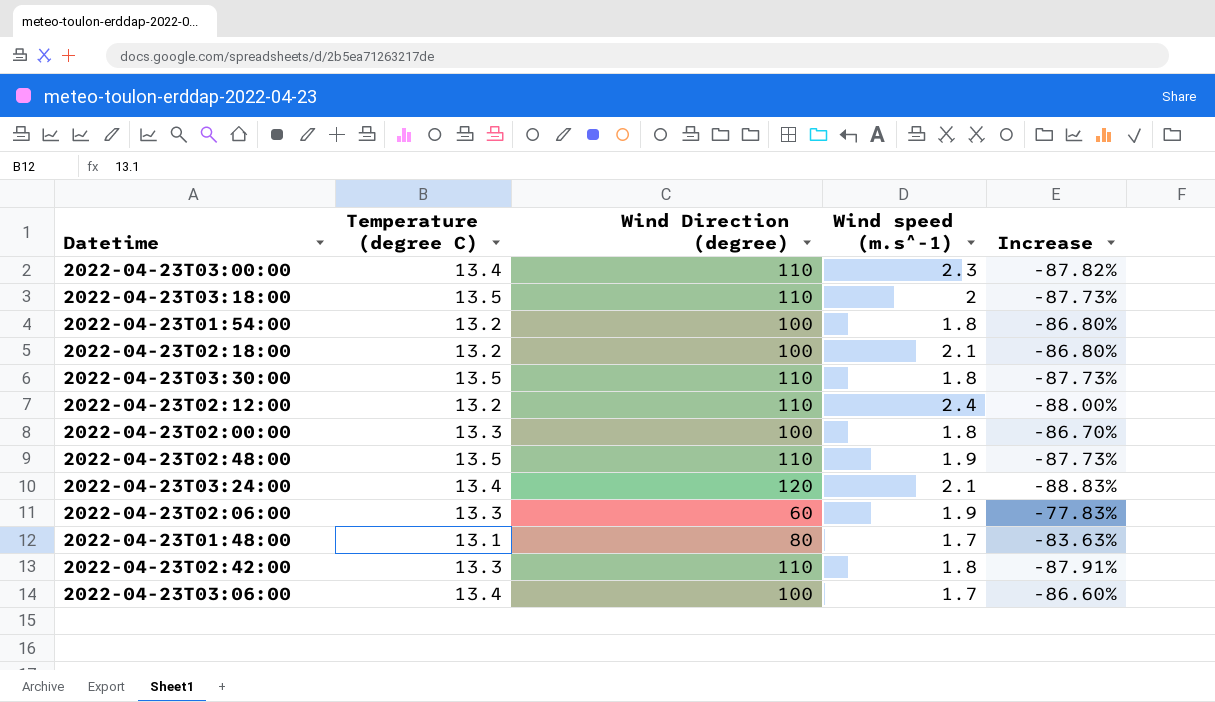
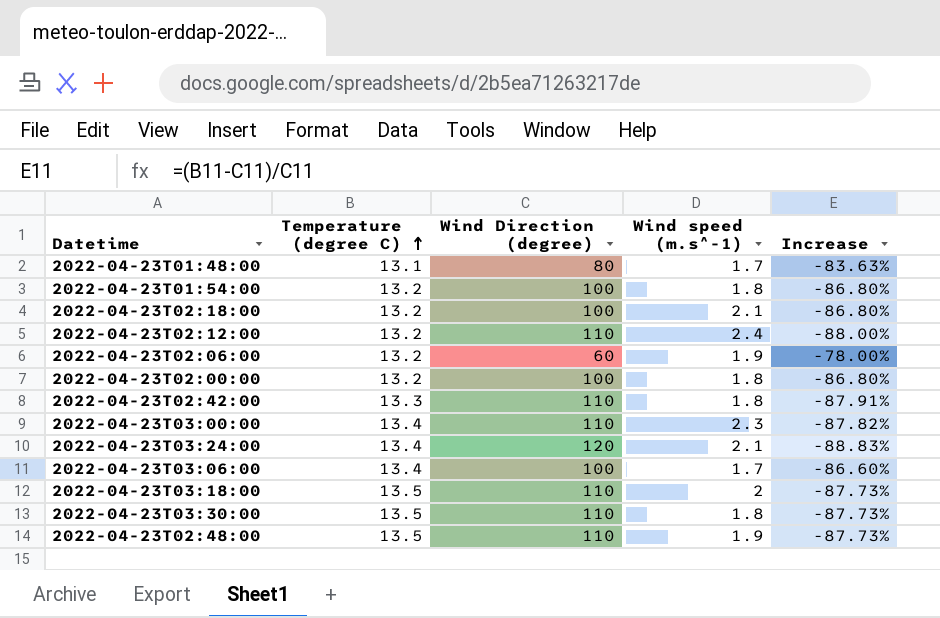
row order: none -> Temperature (degree C) ascending
2022-04-23T02:06:00 | Temperature (degree C): 13.3 -> 13.2
2022-04-23T02:06:00 | Increase: -77.83% -> -78.00%
2022-04-23T02:00:00 | Temperature (degree C): 13.3 -> 13.2
2022-04-23T02:00:00 | Increase: -86.70% -> -86.80%

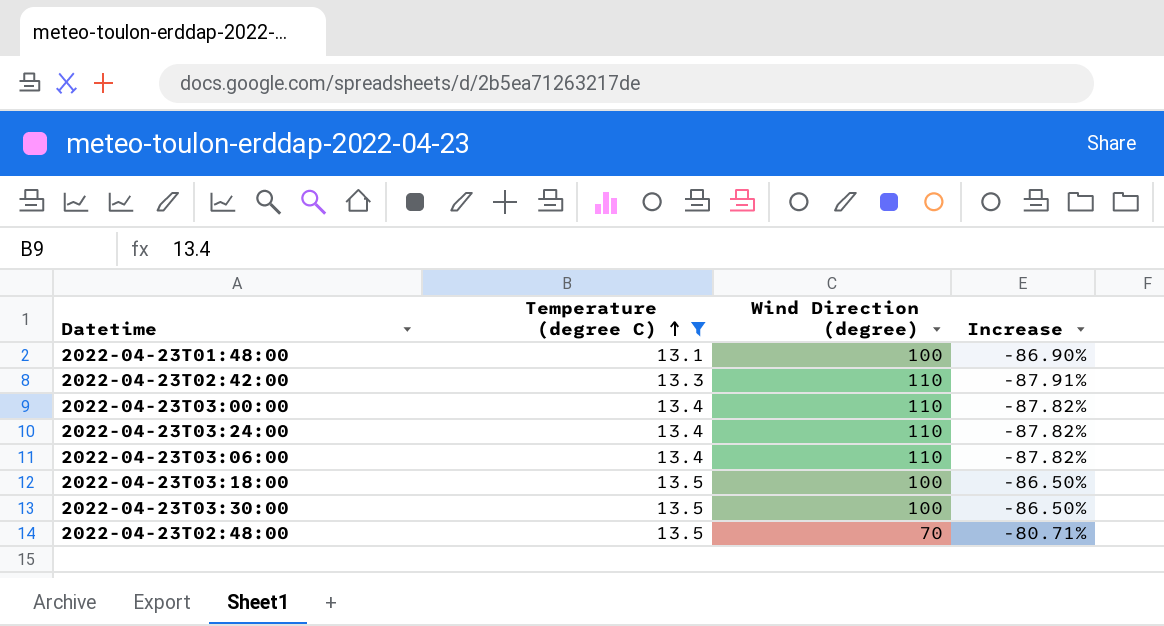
filter: none -> Temperature (degree C) != 13.2
column Wind speed (m.s^-1) | position: 4 -> none
2022-04-23T01:48:00 | Wind Direction (degree): 80 -> 100
2022-04-23T01:48:00 | Increase: -83.63% -> -86.90%
2022-04-23T03:24:00 | Wind Direction (degree): 120 -> 110
2022-04-23T03:24:00 | Increase: -88.83% -> -87.82%
2022-04-23T03:06:00 | Wind Direction (degree): 100 -> 110
2022-04-23T03:06:00 | Increase: -86.60% -> -87.82%
2022-04-23T03:18:00 | Wind Direction (degree): 110 -> 100
2022-04-23T03:18:00 | Increase: -87.73% -> -86.50%
2022-04-23T03:30:00 | Wind Direction (degree): 110 -> 100
2022-04-23T03:30:00 | Increase: -87.73% -> -86.50%
2022-04-23T02:48:00 | Wind Direction (degree): 110 -> 70
2022-04-23T02:48:00 | Increase: -87.73% -> -80.71%

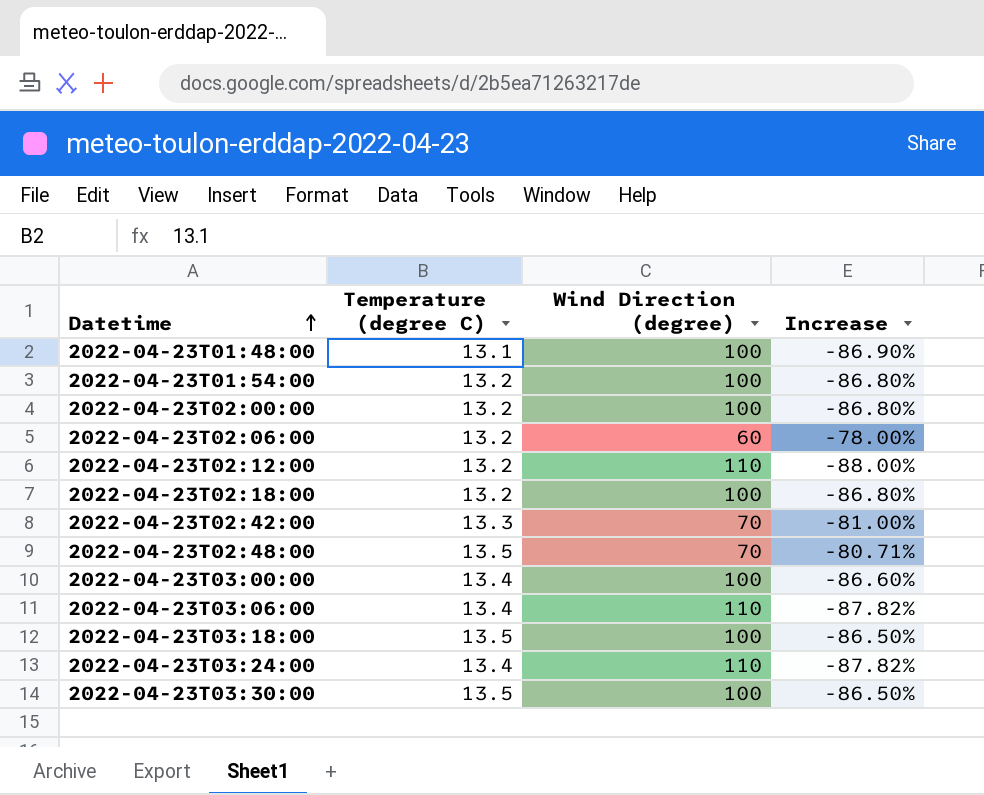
filter: Temperature (degree C) != 13.2 -> none
row order: Temperature (degree C) ascending -> Datetime ascending
2022-04-23T02:42:00 | Wind Direction (degree): 110 -> 70
2022-04-23T02:42:00 | Increase: -87.91% -> -81.00%
2022-04-23T03:00:00 | Wind Direction (degree): 110 -> 100
2022-04-23T03:00:00 | Increase: -87.82% -> -86.60%

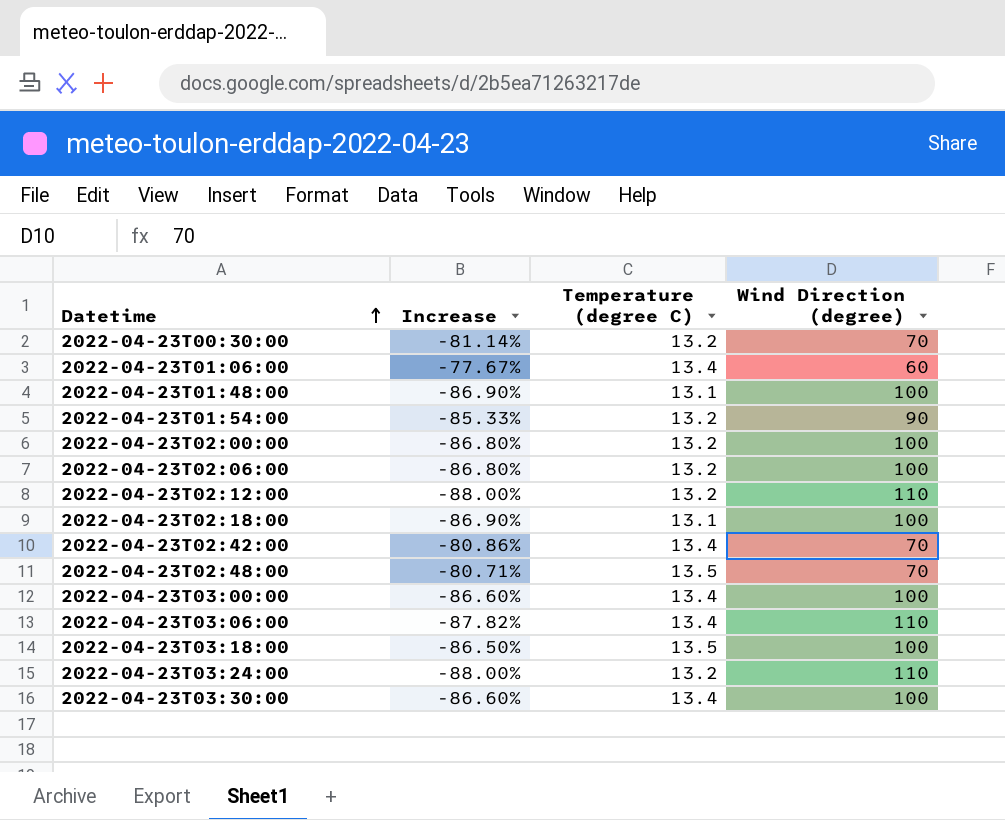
column Increase | position: 4 -> 2
row 2022-04-23T00:30:00: none -> -81.14% | 13.2 | 70
row 2022-04-23T01:06:00: none -> -77.67% | 13.4 | 60
2022-04-23T01:54:00 | Increase: -86.80% -> -85.33%
2022-04-23T01:54:00 | Wind Direction (degree): 100 -> 90
2022-04-23T02:06:00 | Increase: -78.00% -> -86.80%
2022-04-23T02:06:00 | Wind Direction (degree): 60 -> 100
2022-04-23T02:18:00 | Increase: -86.80% -> -86.90%
2022-04-23T02:18:00 | Temperature (degree C): 13.2 -> 13.1
2022-04-23T02:42:00 | Increase: -81.00% -> -80.86%
2022-04-23T02:42:00 | Temperature (degree C): 13.3 -> 13.4
2022-04-23T03:24:00 | Increase: -87.82% -> -88.00%
2022-04-23T03:24:00 | Temperature (degree C): 13.4 -> 13.2
2022-04-23T03:30:00 | Increase: -86.50% -> -86.60%
2022-04-23T03:30:00 | Temperature (degree C): 13.5 -> 13.4

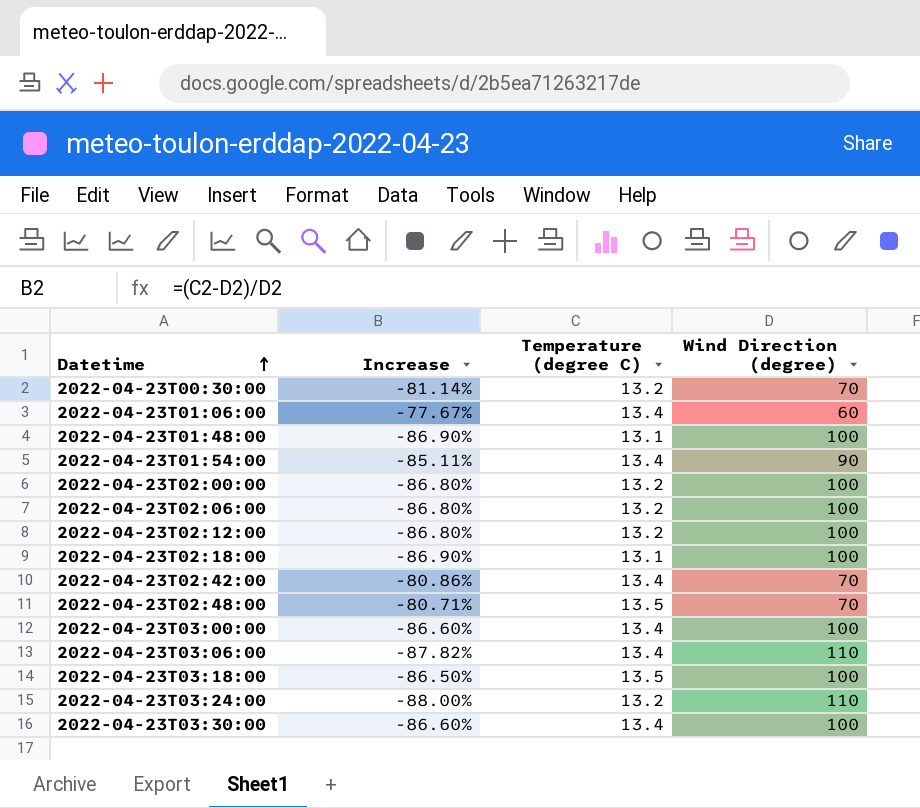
2022-04-23T01:54:00 | Increase: -85.33% -> -85.11%
2022-04-23T01:54:00 | Temperature (degree C): 13.2 -> 13.4
2022-04-23T02:12:00 | Increase: -88.00% -> -86.80%
2022-04-23T02:12:00 | Wind Direction (degree): 110 -> 100

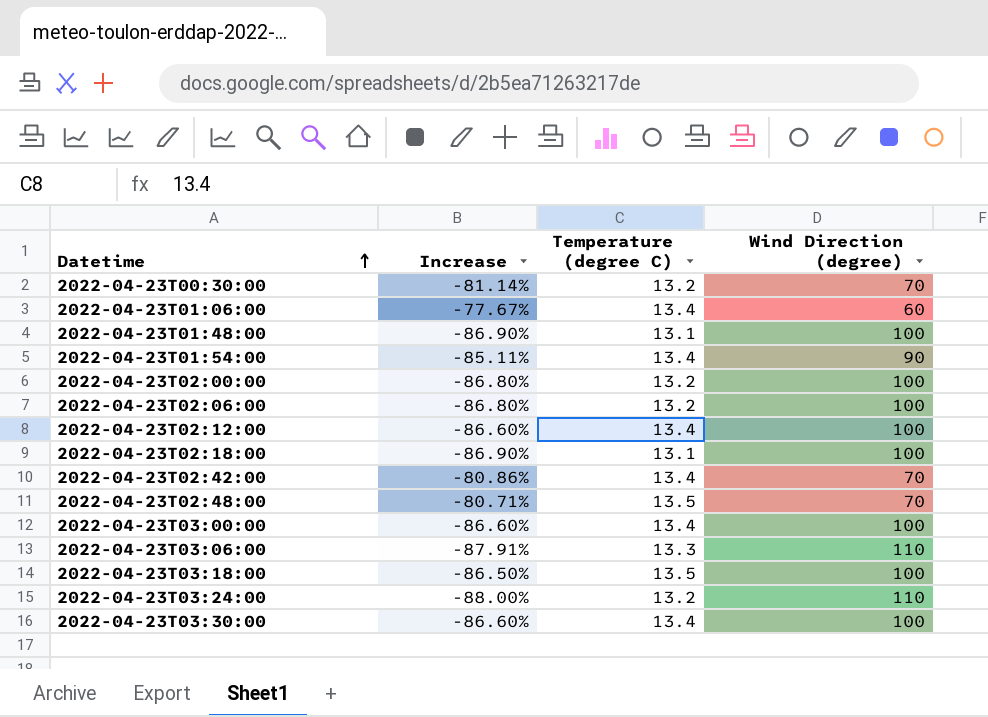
2022-04-23T02:12:00 | Increase: -86.80% -> -86.60%
2022-04-23T02:12:00 | Temperature (degree C): 13.2 -> 13.4
2022-04-23T03:06:00 | Increase: -87.82% -> -87.91%
2022-04-23T03:06:00 | Temperature (degree C): 13.4 -> 13.3

